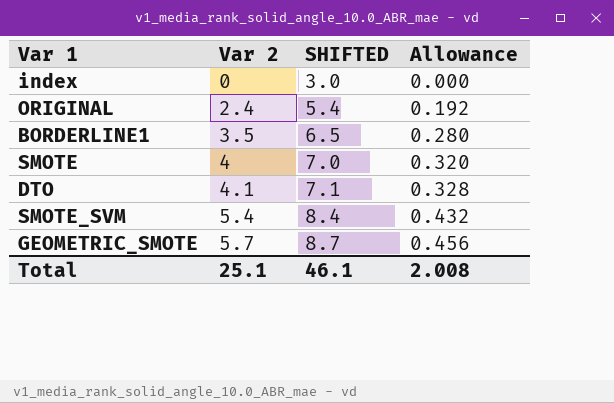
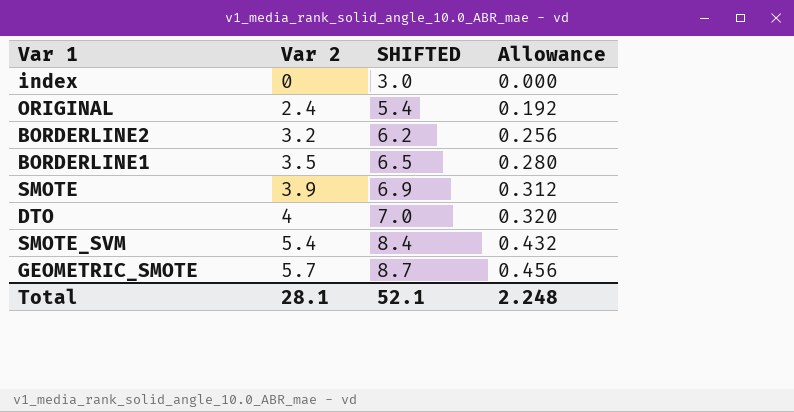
row BORDERLINE2: none -> 3.2 | 6.2 | 0.256
SMOTE | Var 2: 4 -> 3.9
SMOTE | SHIFTED: 7.0 -> 6.9
SMOTE | Allowance: 0.320 -> 0.312
DTO | Var 2: 4.1 -> 4
DTO | SHIFTED: 7.1 -> 7.0
DTO | Allowance: 0.328 -> 0.320
Total | Var 2: 25.1 -> 28.1
Total | SHIFTED: 46.1 -> 52.1
Total | Allowance: 2.008 -> 2.248

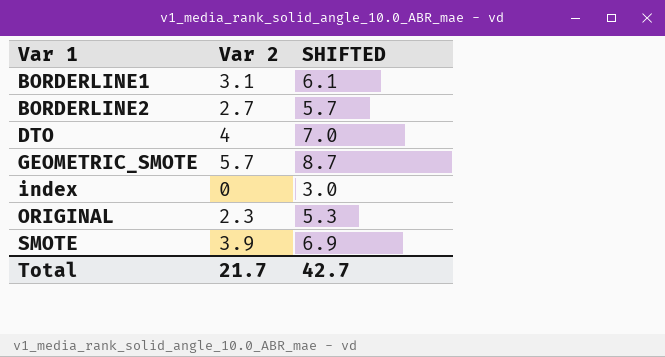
row order: Var 2 ascending -> Var 1 ascending
column Allowance | formula: [Var 2] * 0.08 -> none
row SMOTE_SVM: 5.4 | 8.4 | 0.432 -> none
BORDERLINE1 | Var 2: 3.5 -> 3.1
BORDERLINE1 | SHIFTED: 6.5 -> 6.1
BORDERLINE2 | Var 2: 3.2 -> 2.7
BORDERLINE2 | SHIFTED: 6.2 -> 5.7
ORIGINAL | Var 2: 2.4 -> 2.3
ORIGINAL | SHIFTED: 5.4 -> 5.3
Total | Var 2: 28.1 -> 21.7
Total | SHIFTED: 52.1 -> 42.7

